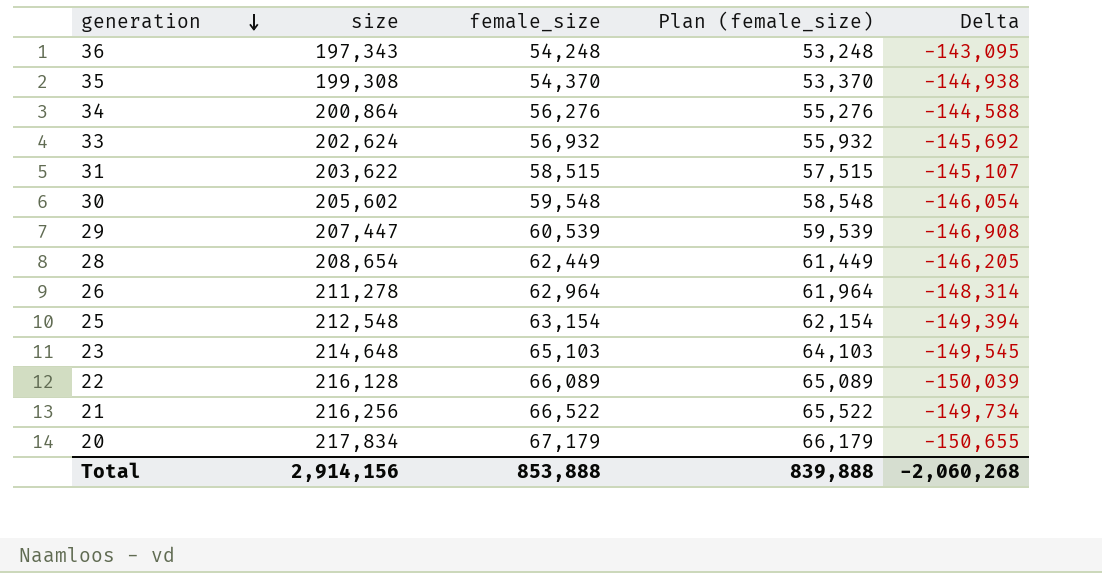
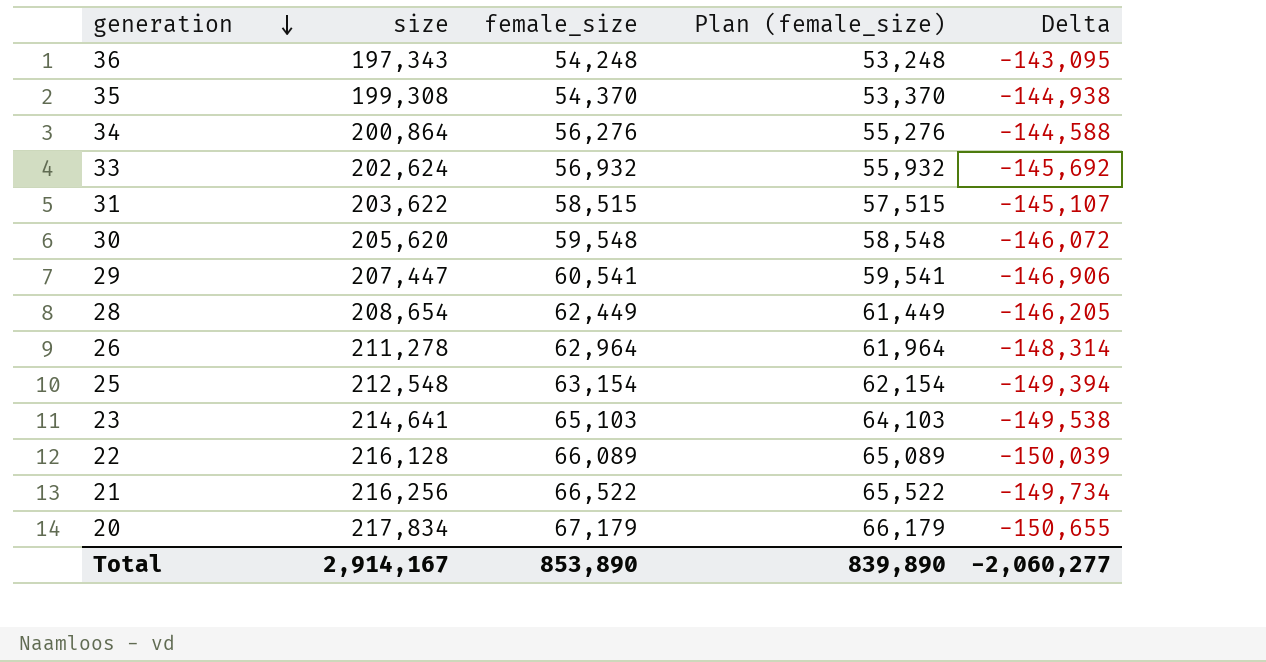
30 | size: 205,602 -> 205,620
30 | Delta: -146,054 -> -146,072
29 | female_size: 60,539 -> 60,541
29 | Plan (female_size): 59,539 -> 59,541
29 | Delta: -146,908 -> -146,906
23 | size: 214,648 -> 214,641
23 | Delta: -149,545 -> -149,538
Total | size: 2,914,156 -> 2,914,167
Total | female_size: 853,888 -> 853,890
Total | Plan (female_size): 839,888 -> 839,890
Total | Delta: -2,060,268 -> -2,060,277

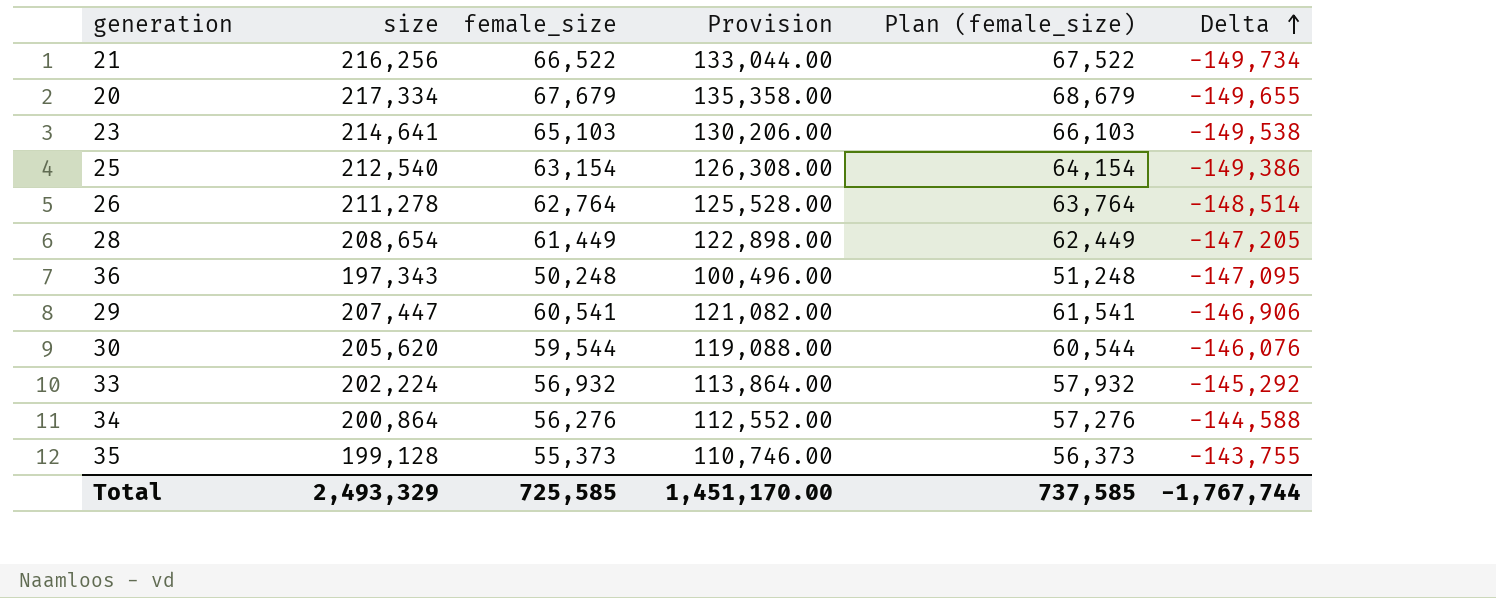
row order: generation descending -> Delta ascending
column Provision | formula: none -> [female_size] * 2
column Plan (female_size) | formula: [female_size] - 1000 -> [female_size] + 1000
row 31: 203,622 | 58,515 | 57,515 | -145,107 -> none
row 22: 216,128 | 66,089 | 65,089 | -150,039 -> none
20 | size: 217,834 -> 217,334
20 | female_size: 67,179 -> 67,679
20 | Delta: -150,655 -> -149,655
25 | size: 212,548 -> 212,540
25 | Delta: -149,394 -> -149,386
26 | female_size: 62,964 -> 62,764
26 | Delta: -148,314 -> -148,514
28 | female_size: 62,449 -> 61,449
28 | Delta: -146,205 -> -147,205
36 | female_size: 54,248 -> 50,248
36 | Delta: -143,095 -> -147,095
30 | female_size: 59,548 -> 59,544
30 | Delta: -146,072 -> -146,076
33 | size: 202,624 -> 202,224
33 | Delta: -145,692 -> -145,292
35 | size: 199,308 -> 199,128
35 | female_size: 54,370 -> 55,373
35 | Delta: -144,938 -> -143,755
Total | size: 2,914,167 -> 2,493,329
Total | female_size: 853,890 -> 725,585
Total | Plan (female_size): 839,890 -> 737,585
Total | Delta: -2,060,277 -> -1,767,744

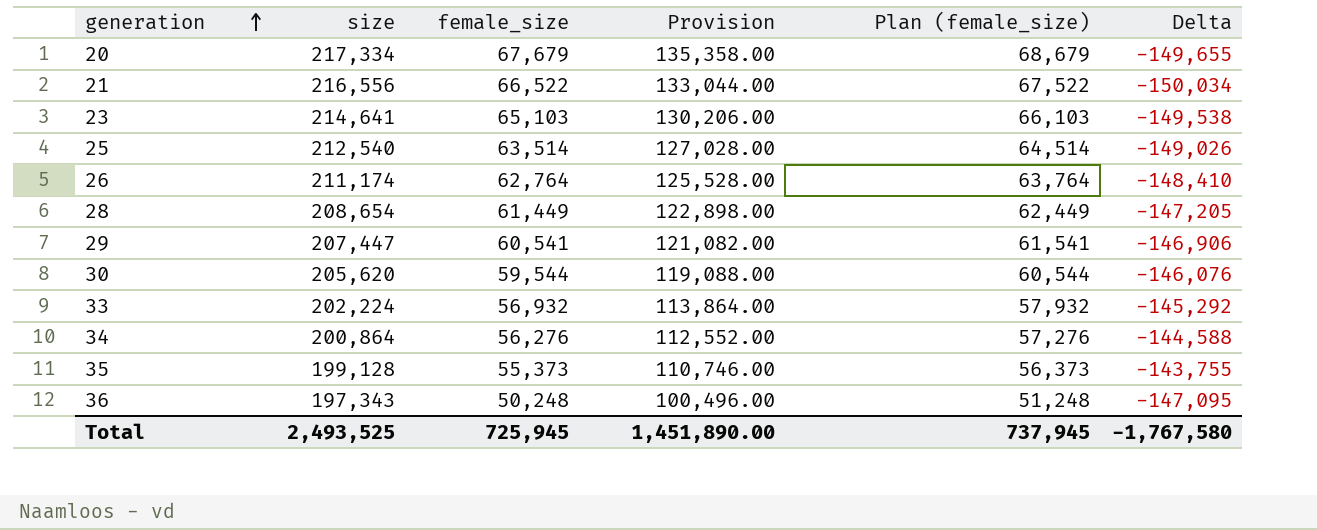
row order: Delta ascending -> generation ascending
21 | size: 216,256 -> 216,556
21 | Delta: -149,734 -> -150,034
25 | female_size: 63,154 -> 63,514
25 | Provision: 126,308.00 -> 127,028.00
25 | Plan (female_size): 64,154 -> 64,514
25 | Delta: -149,386 -> -149,026
26 | size: 211,278 -> 211,174
26 | Delta: -148,514 -> -148,410
Total | size: 2,493,329 -> 2,493,525
Total | female_size: 725,585 -> 725,945
Total | Provision: 1,451,170.00 -> 1,451,890.00
Total | Plan (female_size): 737,585 -> 737,945
Total | Delta: -1,767,744 -> -1,767,580

